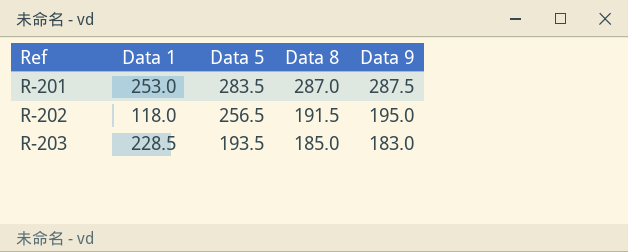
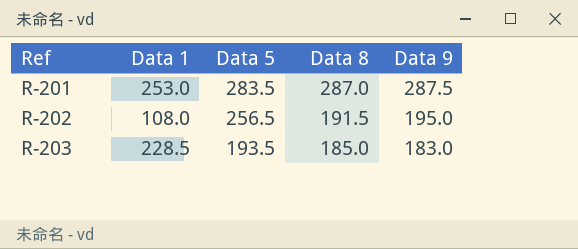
R-202 | Data 1: 118.0 -> 108.0

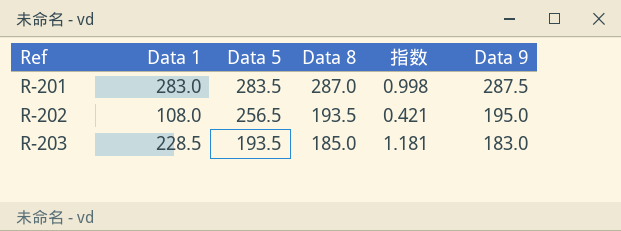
column 指数 | formula: none -> [Data 1] / [Data 5]
R-201 | Data 1: 253.0 -> 283.0
R-202 | Data 8: 191.5 -> 193.5

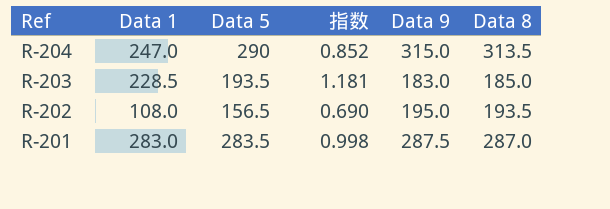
row order: Ref ascending -> Ref descending
column Data 8 | position: 4 -> 6
row R-204: none -> 247.0 | 290 | 0.852 | 315.0 | 313.5
R-202 | Data 5: 256.5 -> 156.5
R-202 | 指数: 0.421 -> 0.690

